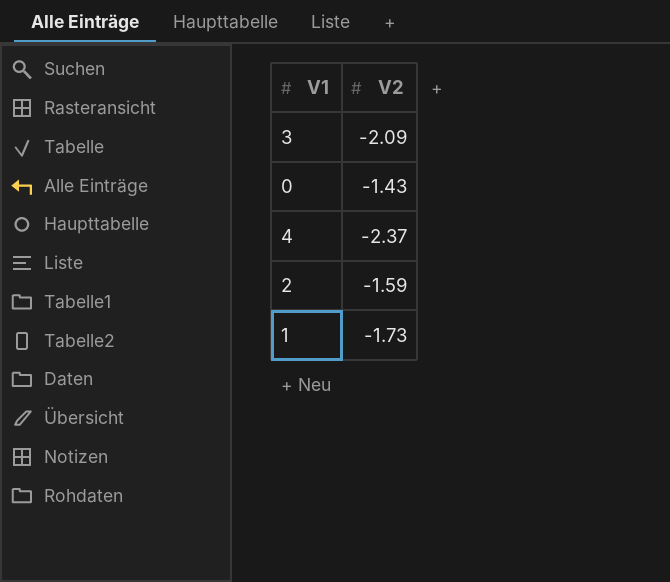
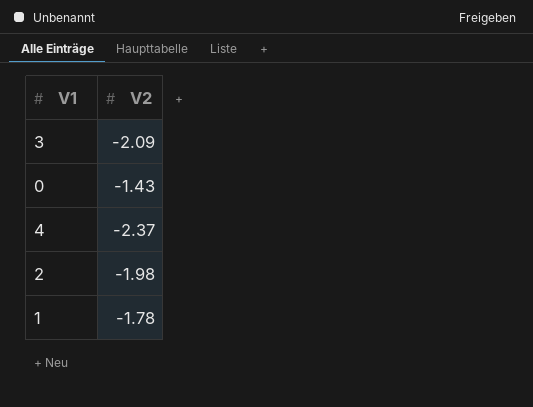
2 | V2: -1.59 -> -1.98
1 | V2: -1.73 -> -1.78

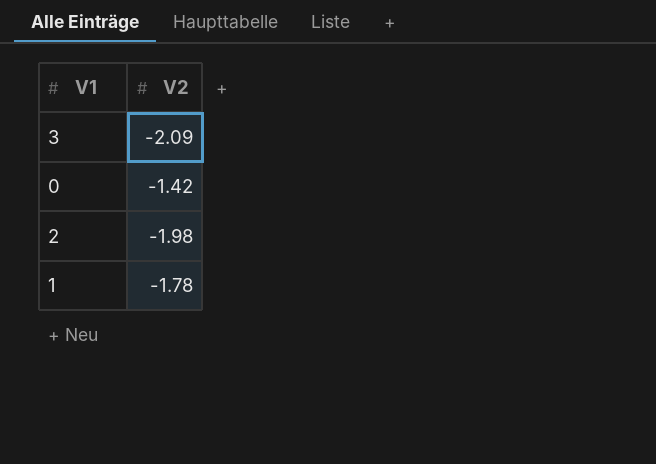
row 4: -2.37 -> none
0 | V2: -1.43 -> -1.42

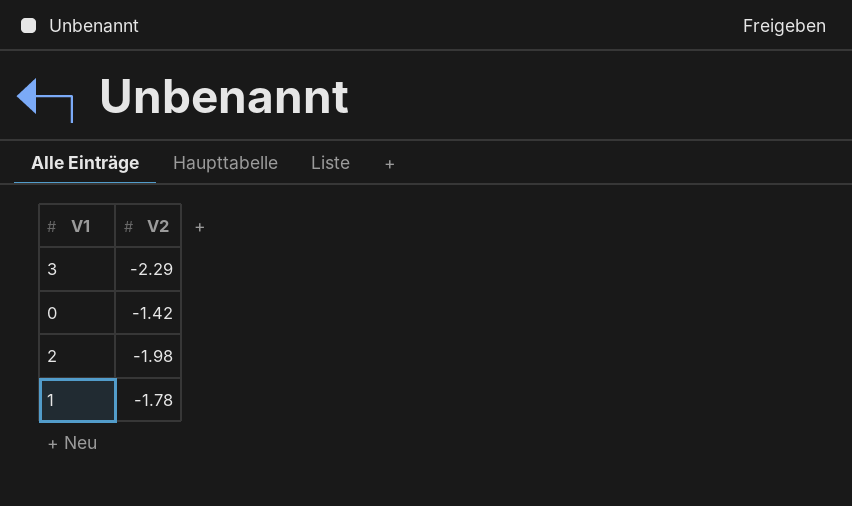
3 | V2: -2.09 -> -2.29

